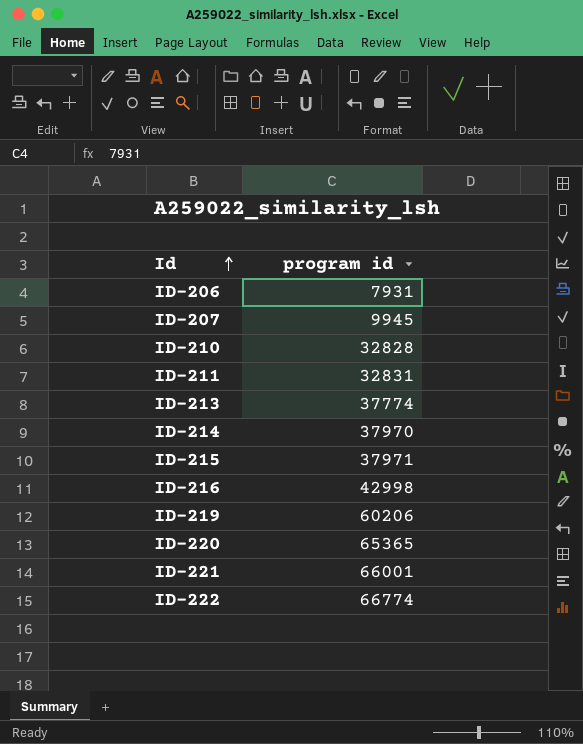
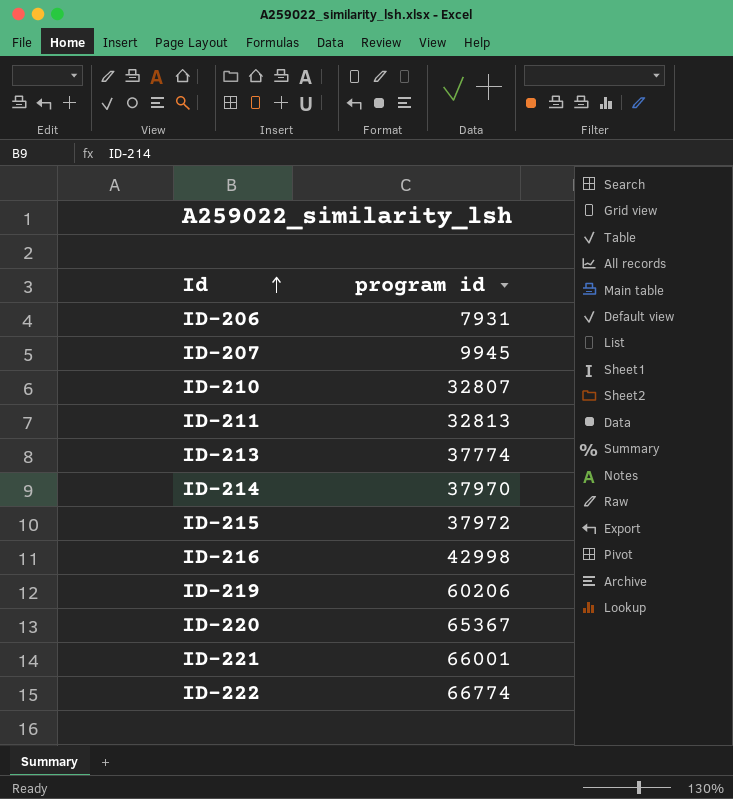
ID-210 | program id: 32828 -> 32807
ID-211 | program id: 32831 -> 32813
ID-215 | program id: 37971 -> 37972
ID-220 | program id: 65365 -> 65367

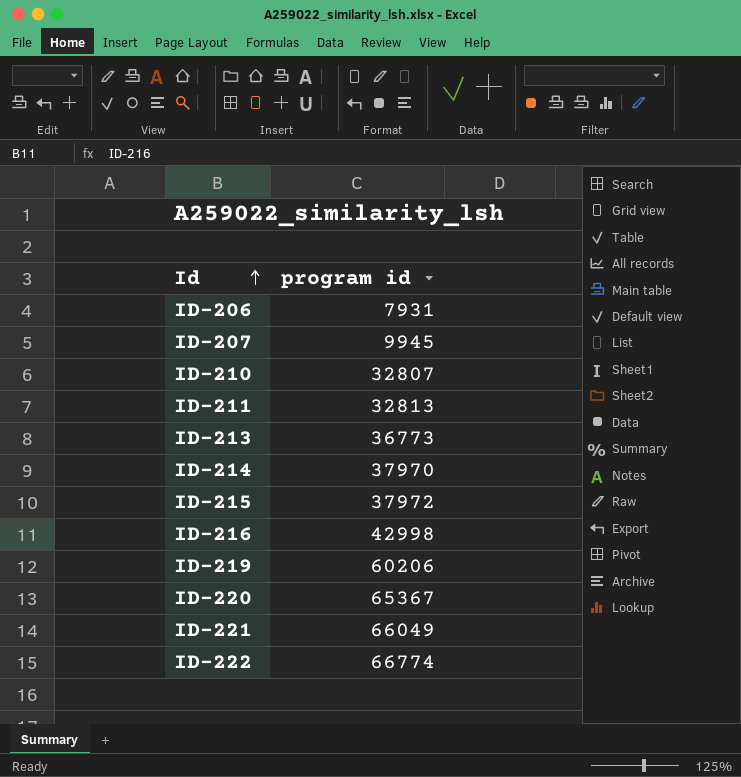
ID-213 | program id: 37774 -> 36773
ID-221 | program id: 66001 -> 66049

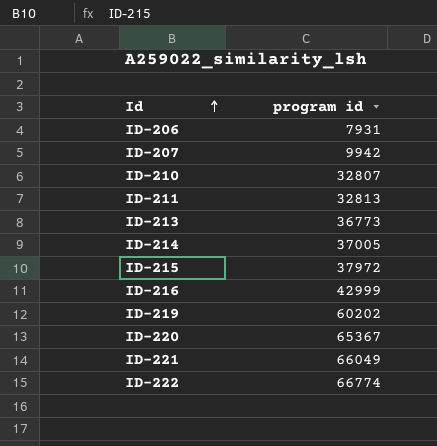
ID-207 | program id: 9945 -> 9942
ID-214 | program id: 37970 -> 37005
ID-216 | program id: 42998 -> 42999
ID-219 | program id: 60206 -> 60202

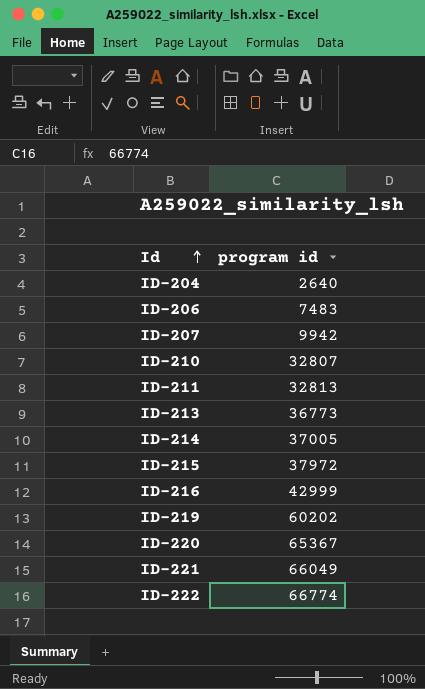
row ID-204: none -> 2640
ID-206 | program id: 7931 -> 7483

